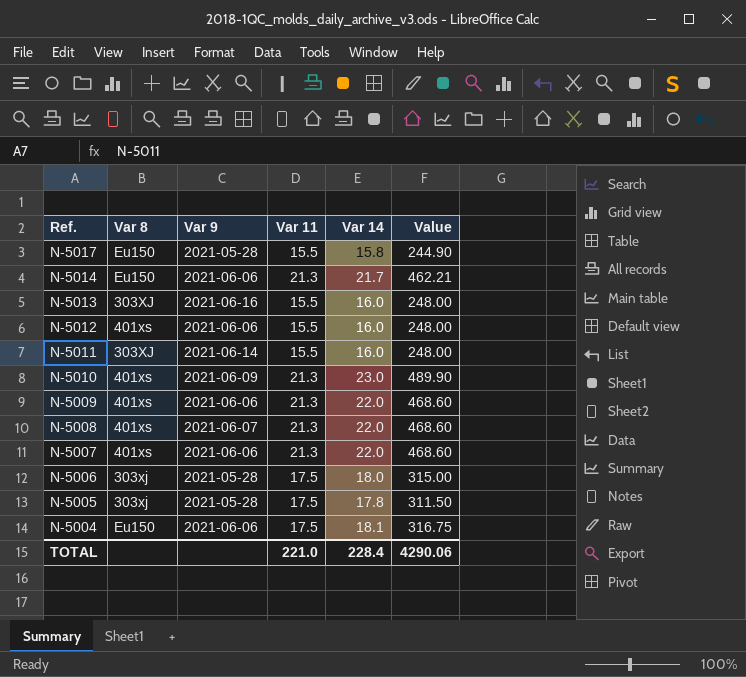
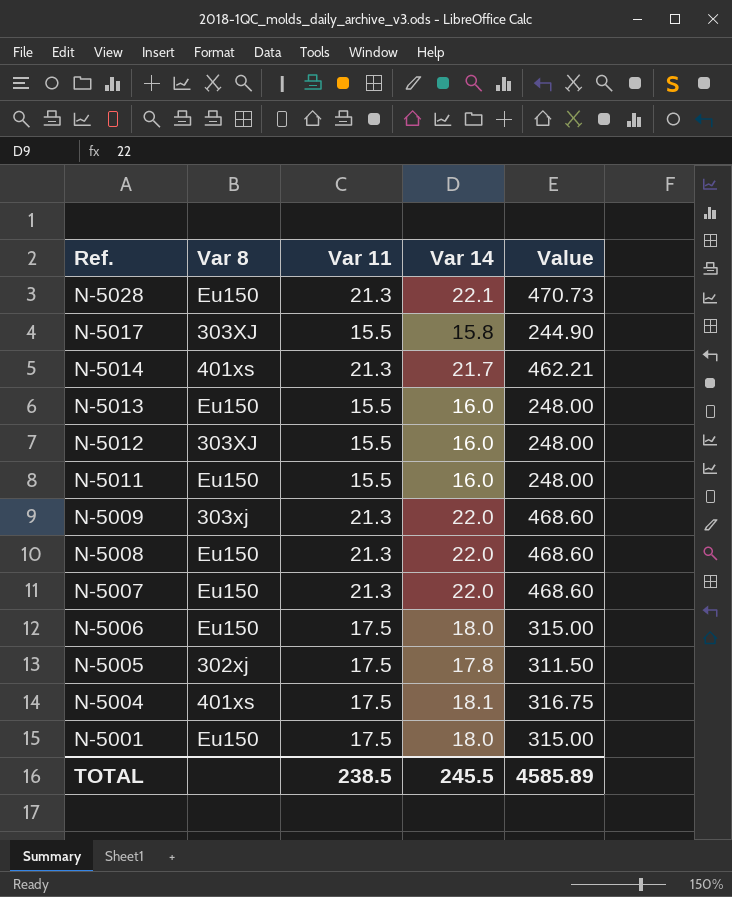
column Var 9 | position: 3 -> none
row N-5010: 401xs | 2021-06-09 | 21.3 | 23.0 | 489.90 -> none
row N-5028: none -> Eu150 | 21.3 | 22.1 | 470.73
N-5017 | Var 8: Eu150 -> 303XJ
N-5014 | Var 8: Eu150 -> 401xs
N-5013 | Var 8: 303XJ -> Eu150
N-5012 | Var 8: 401xs -> 303XJ
N-5011 | Var 8: 303XJ -> Eu150
N-5009 | Var 8: 401xs -> 303xj
N-5008 | Var 8: 401xs -> Eu150
N-5007 | Var 8: 401xs -> Eu150
N-5006 | Var 8: 303xj -> Eu150
N-5005 | Var 8: 303xj -> 302xj
N-5004 | Var 8: Eu150 -> 401xs
row N-5001: none -> Eu150 | 17.5 | 18.0 | 315.00
TOTAL | Var 11: 221.0 -> 238.5
TOTAL | Var 14: 228.4 -> 245.5
TOTAL | Value: 4290.06 -> 4585.89

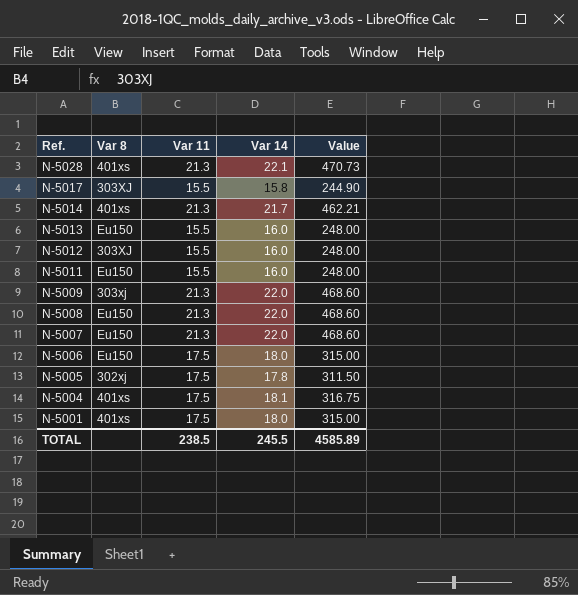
N-5028 | Var 8: Eu150 -> 401xs
N-5001 | Var 8: Eu150 -> 401xs

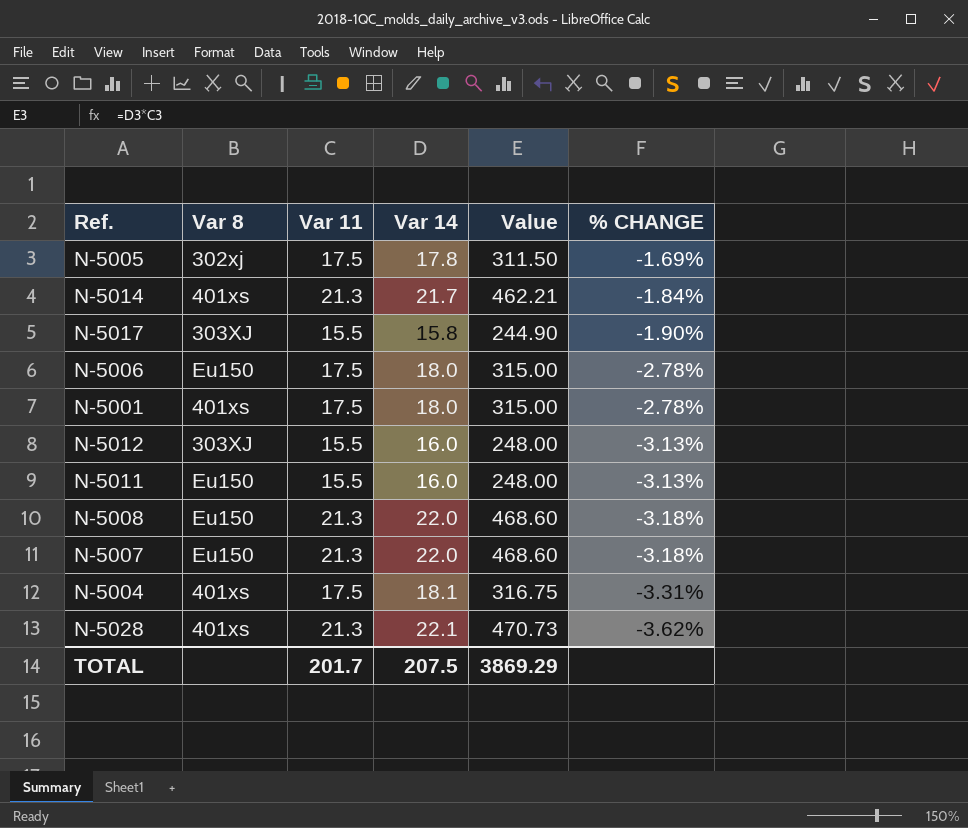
row order: Ref. descending -> % CHANGE descending
column % CHANGE | formula: none -> ([Var 11] - [Var 14]) / [Var 14]
row N-5013: Eu150 | 15.5 | 16.0 | 248.00 -> none
row N-5009: 303xj | 21.3 | 22.0 | 468.60 -> none
TOTAL | Var 11: 238.5 -> 201.7
TOTAL | Var 14: 245.5 -> 207.5
TOTAL | Value: 4585.89 -> 3869.29

